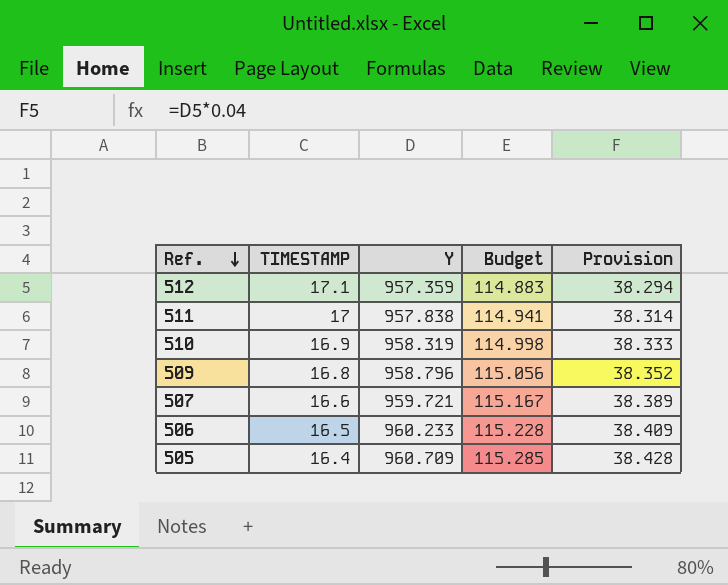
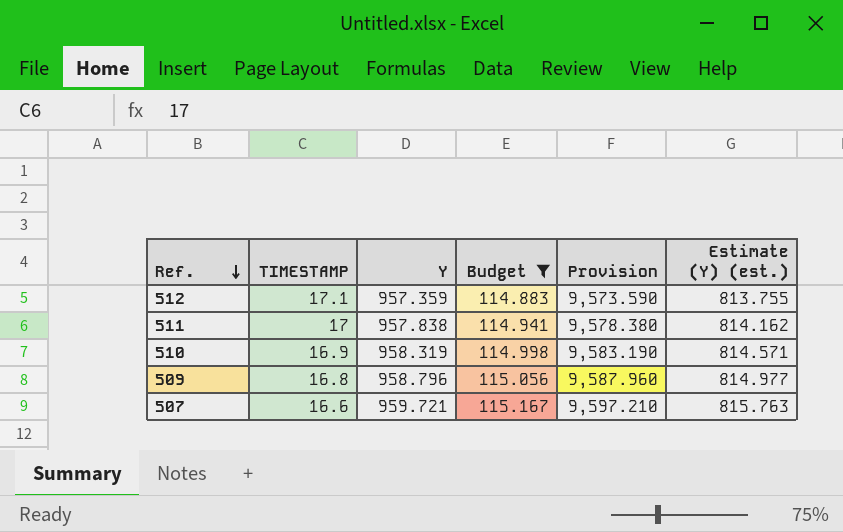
filter: none -> Budget <= 115.167
column Provision | formula: [Y] * 0.04 -> [Y] * 10
column Estimate (Y) (est.) | formula: none -> [Y] * 0.85

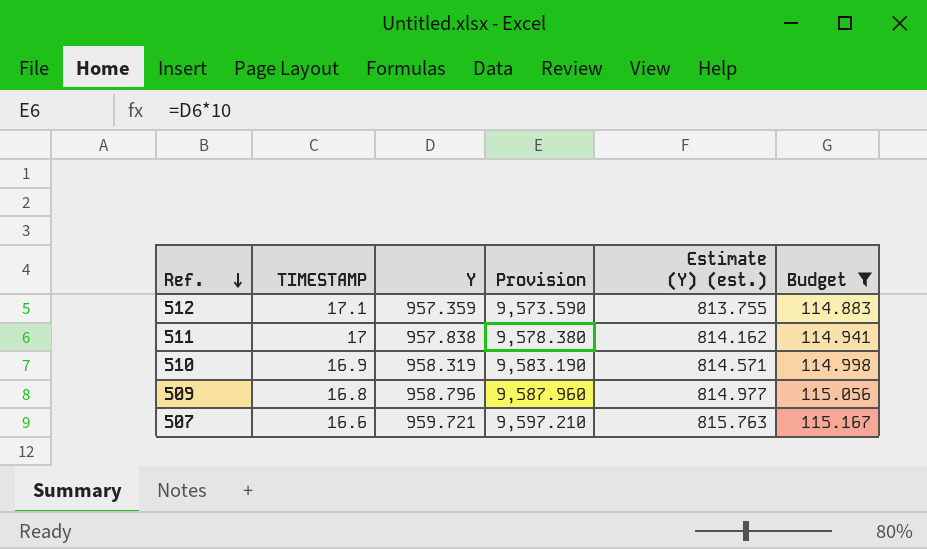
column Budget | position: 4 -> 6

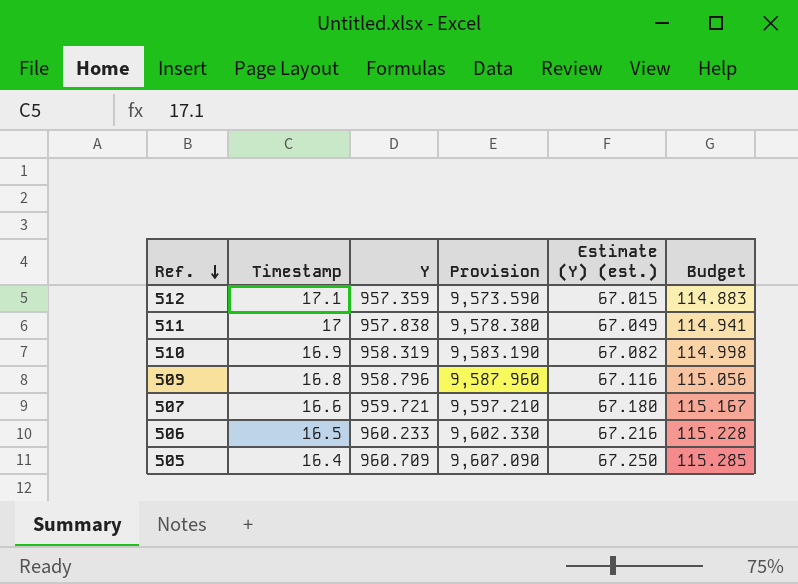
filter: Budget <= 115.167 -> none
column name: TIMESTAMP -> Timestamp
column Estimate (Y) (est.) | formula: [Y] * 0.85 -> [Y] * 0.07

